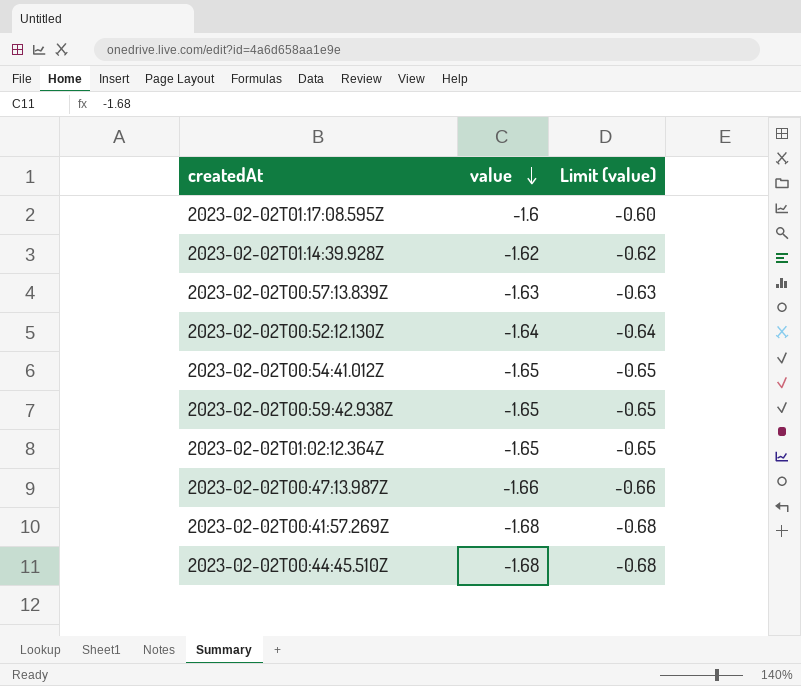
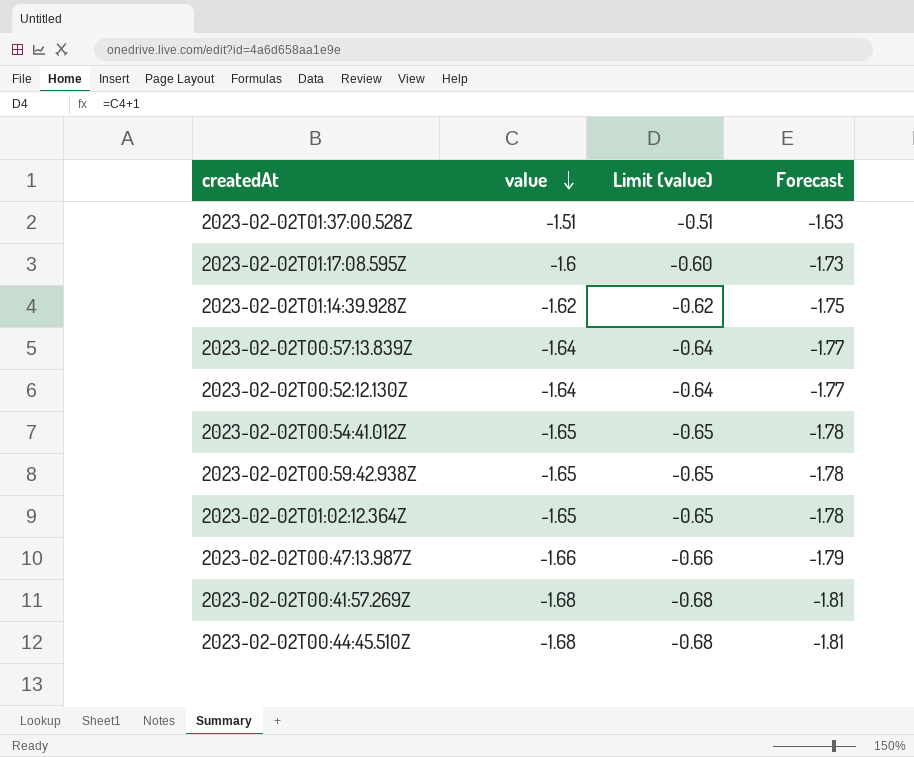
column Forecast | formula: none -> [value] * 1.08
row 2023-02-02T01:37:00.528Z: none -> -1.51 | -0.51 | -1.63
2023-02-02T00:57:13.839Z | value: -1.63 -> -1.64
2023-02-02T00:57:13.839Z | Limit (value): -0.63 -> -0.64

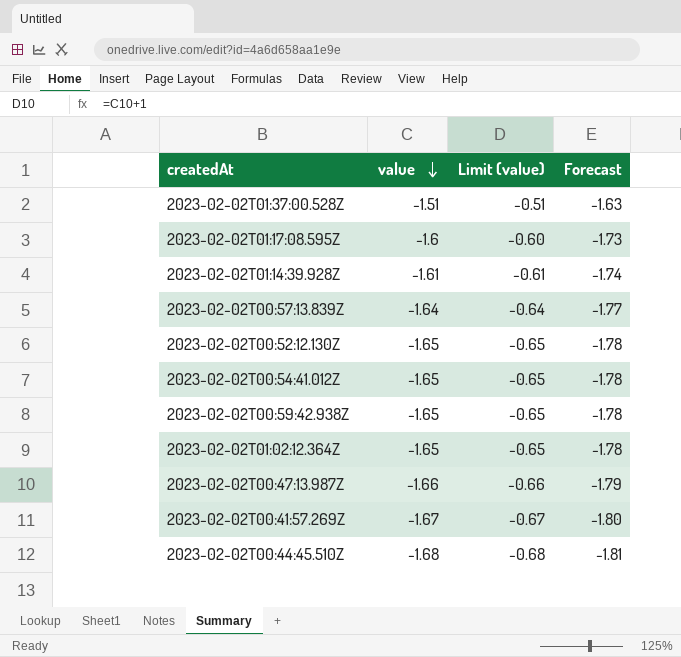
2023-02-02T01:14:39.928Z | value: -1.62 -> -1.61
2023-02-02T01:14:39.928Z | Limit (value): -0.62 -> -0.61
2023-02-02T01:14:39.928Z | Forecast: -1.75 -> -1.74
2023-02-02T00:52:12.130Z | value: -1.64 -> -1.65
2023-02-02T00:52:12.130Z | Limit (value): -0.64 -> -0.65
2023-02-02T00:52:12.130Z | Forecast: -1.77 -> -1.78
2023-02-02T00:41:57.269Z | value: -1.68 -> -1.67
2023-02-02T00:41:57.269Z | Limit (value): -0.68 -> -0.67
2023-02-02T00:41:57.269Z | Forecast: -1.81 -> -1.80

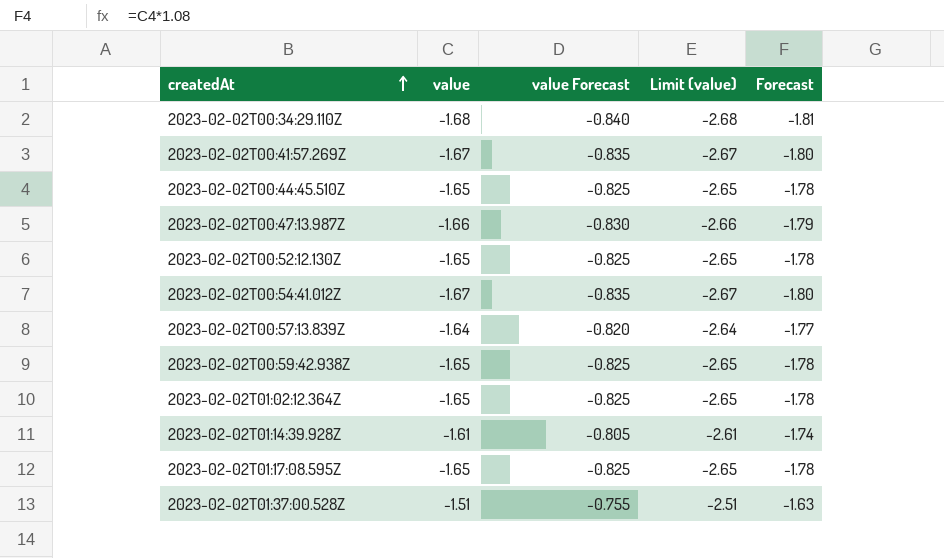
row order: value descending -> createdAt ascending
column value Forecast | formula: none -> [value] * 0.5
column Limit (value) | formula: [value] + 1 -> [value] - 1
row 2023-02-02T00:34:29.110Z: none -> -1.68 | -0.840 | -2.68 | -1.81
2023-02-02T00:44:45.510Z | value: -1.68 -> -1.65
2023-02-02T00:44:45.510Z | Forecast: -1.81 -> -1.78
2023-02-02T00:54:41.012Z | value: -1.65 -> -1.67
2023-02-02T00:54:41.012Z | Forecast: -1.78 -> -1.80
2023-02-02T01:17:08.595Z | value: -1.6 -> -1.65
2023-02-02T01:17:08.595Z | Forecast: -1.73 -> -1.78

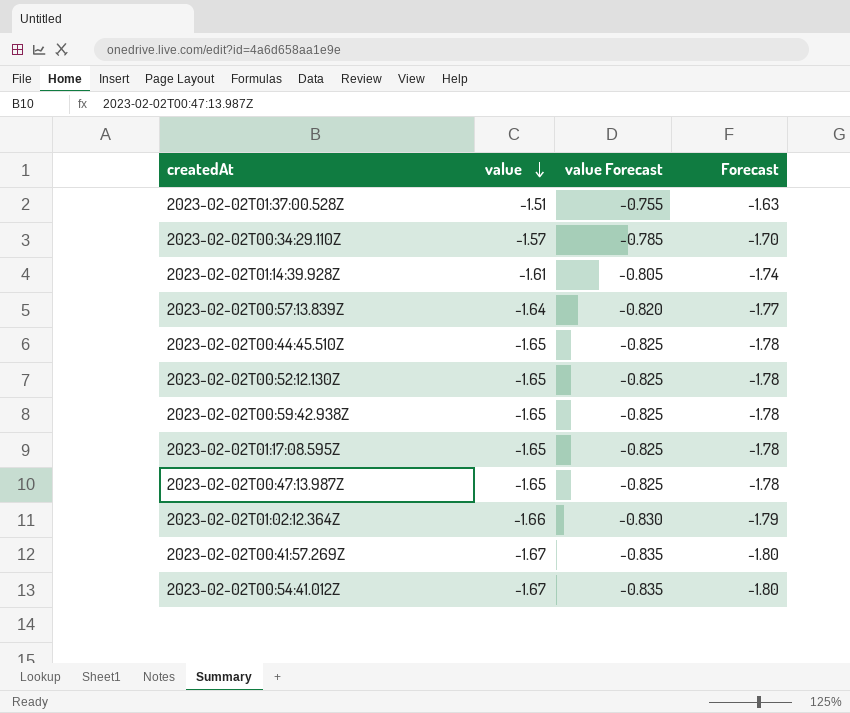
row order: createdAt ascending -> value descending
column Limit (value) | formula: [value] - 1 -> none
2023-02-02T00:34:29.110Z | value: -1.68 -> -1.57
2023-02-02T00:34:29.110Z | value Forecast: -0.840 -> -0.785
2023-02-02T00:34:29.110Z | Forecast: -1.81 -> -1.70
2023-02-02T00:47:13.987Z | value: -1.66 -> -1.65
2023-02-02T00:47:13.987Z | value Forecast: -0.830 -> -0.825
2023-02-02T00:47:13.987Z | Forecast: -1.79 -> -1.78
2023-02-02T01:02:12.364Z | value: -1.65 -> -1.66
2023-02-02T01:02:12.364Z | value Forecast: -0.825 -> -0.830
2023-02-02T01:02:12.364Z | Forecast: -1.78 -> -1.79

